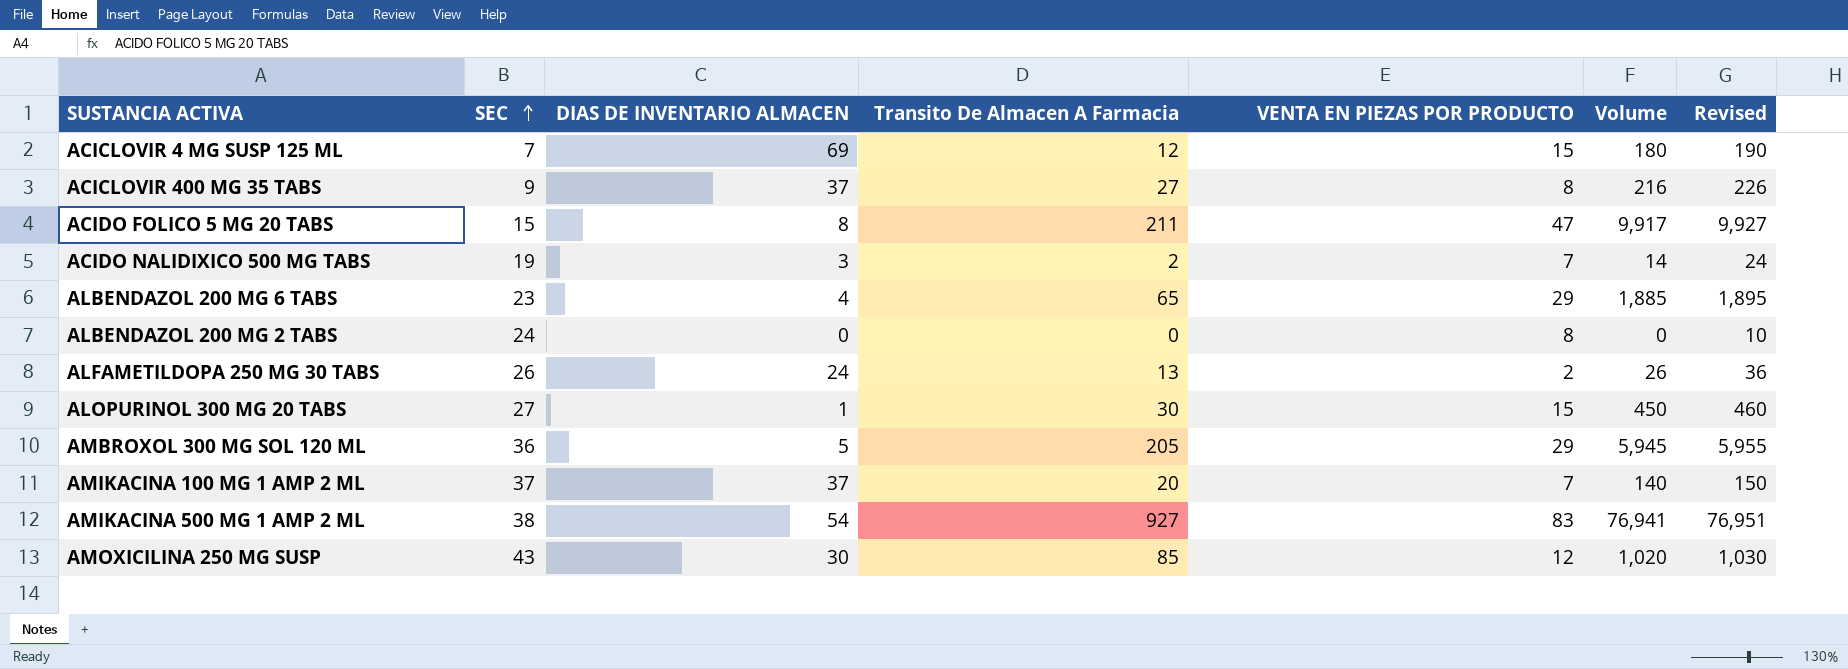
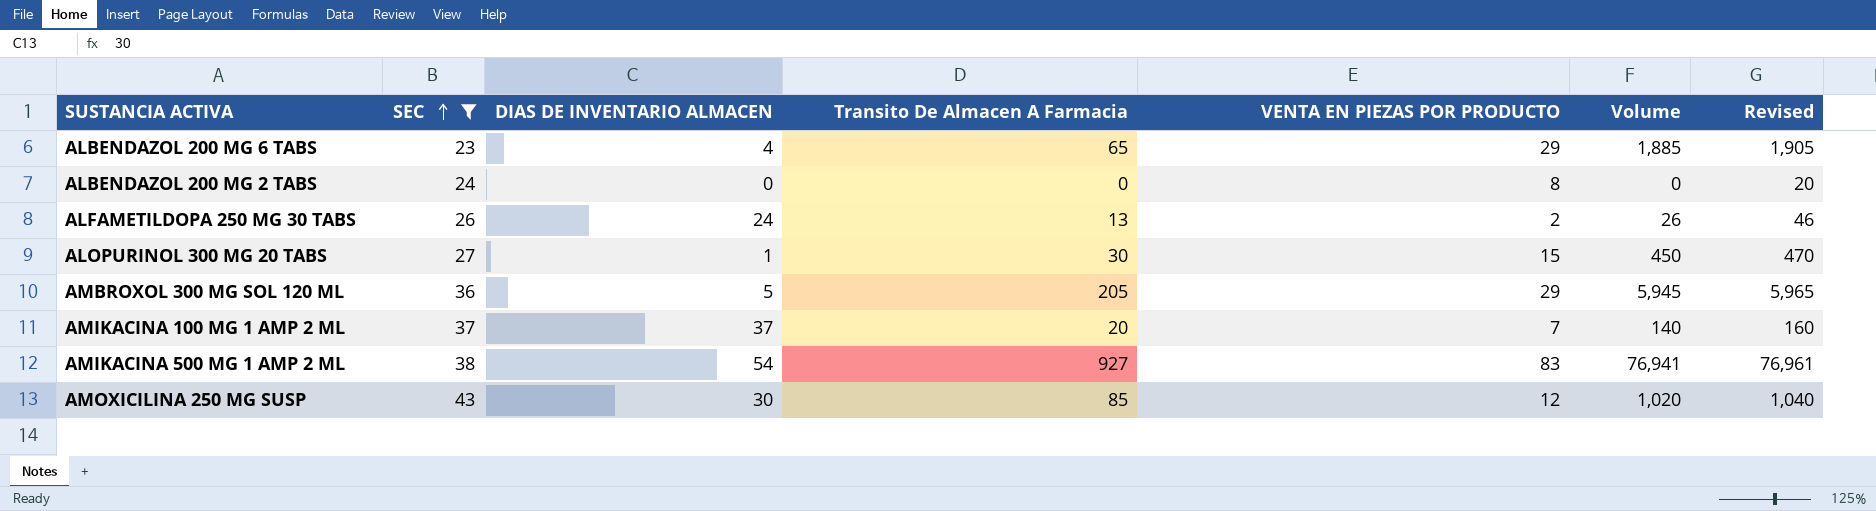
filter: none -> SEC >= 23
column Revised | formula: [Volume] + 10 -> [Volume] + 20

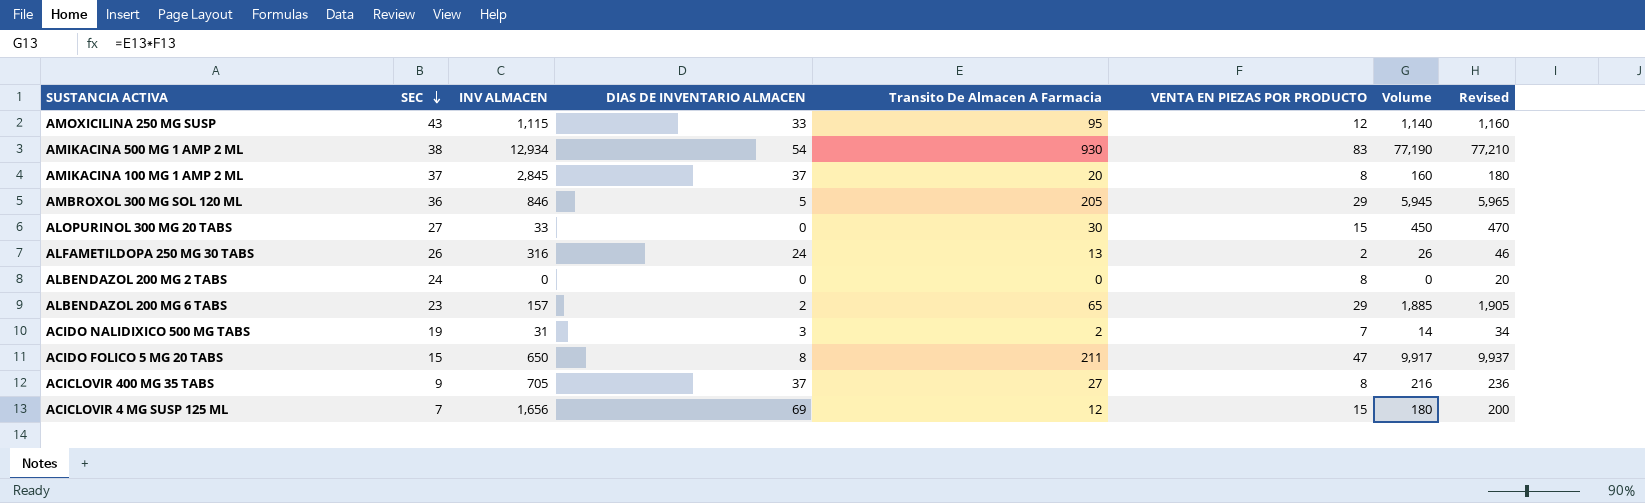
filter: SEC >= 23 -> none
row order: SEC ascending -> SEC descending
column INV ALMACEN | position: none -> 3
AMOXICILINA 250 MG SUSP | DIAS DE INVENTARIO ALMACEN: 30 -> 33
AMOXICILINA 250 MG SUSP | Transito De Almacen A Farmacia: 85 -> 95
AMOXICILINA 250 MG SUSP | Volume: 1,020 -> 1,140
AMOXICILINA 250 MG SUSP | Revised: 1,040 -> 1,160
AMIKACINA 500 MG 1 AMP 2 ML | Transito De Almacen A Farmacia: 927 -> 930
AMIKACINA 500 MG 1 AMP 2 ML | Volume: 76,941 -> 77,190
AMIKACINA 500 MG 1 AMP 2 ML | Revised: 76,961 -> 77,210
AMIKACINA 100 MG 1 AMP 2 ML | VENTA EN PIEZAS POR PRODUCTO: 7 -> 8
AMIKACINA 100 MG 1 AMP 2 ML | Volume: 140 -> 160
AMIKACINA 100 MG 1 AMP 2 ML | Revised: 160 -> 180
ALOPURINOL 300 MG 20 TABS | DIAS DE INVENTARIO ALMACEN: 1 -> 0
ALBENDAZOL 200 MG 6 TABS | DIAS DE INVENTARIO ALMACEN: 4 -> 2

